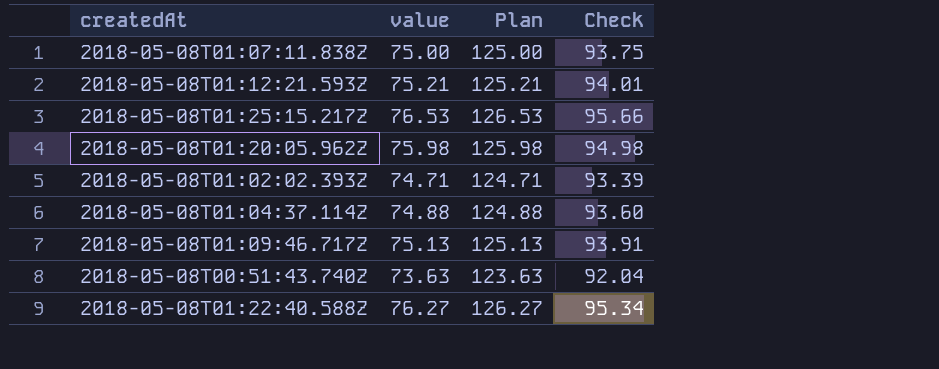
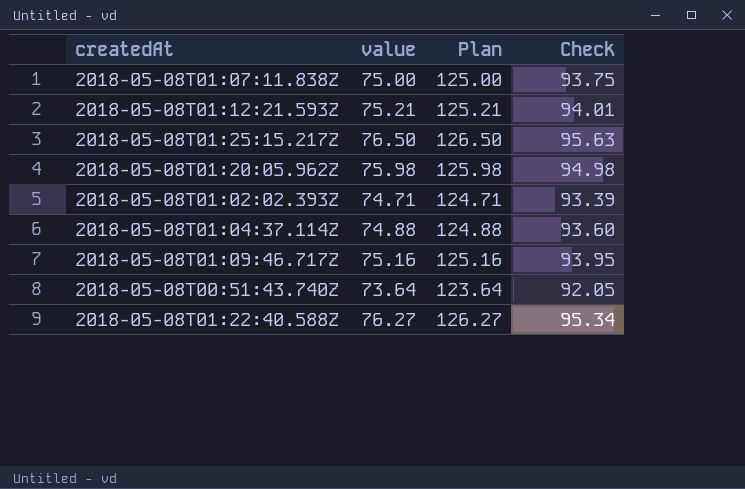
2018-05-08T01:25:15.217Z | value: 76.53 -> 76.50
2018-05-08T01:25:15.217Z | Plan: 126.53 -> 126.50
2018-05-08T01:25:15.217Z | Check: 95.66 -> 95.63
2018-05-08T01:09:46.717Z | value: 75.13 -> 75.16
2018-05-08T01:09:46.717Z | Plan: 125.13 -> 125.16
2018-05-08T01:09:46.717Z | Check: 93.91 -> 93.95
2018-05-08T00:51:43.740Z | value: 73.63 -> 73.64
2018-05-08T00:51:43.740Z | Plan: 123.63 -> 123.64
2018-05-08T00:51:43.740Z | Check: 92.04 -> 92.05

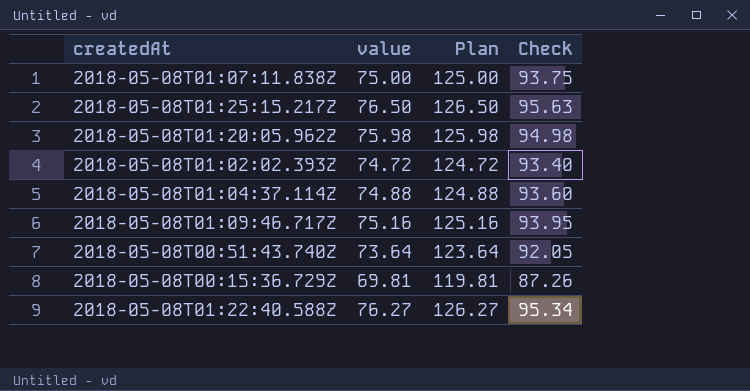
row 2018-05-08T01:12:21.593Z: 75.21 | 125.21 | 94.01 -> none
2018-05-08T01:02:02.393Z | value: 74.71 -> 74.72
2018-05-08T01:02:02.393Z | Plan: 124.71 -> 124.72
2018-05-08T01:02:02.393Z | Check: 93.39 -> 93.40
row 2018-05-08T00:15:36.729Z: none -> 69.81 | 119.81 | 87.26

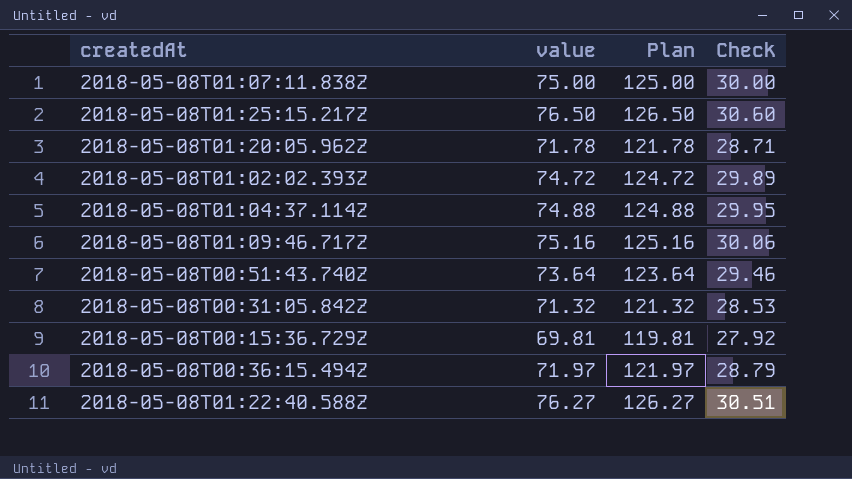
column Check | formula: [value] * 1.25 -> [value] * 0.4
2018-05-08T01:20:05.962Z | value: 75.98 -> 71.78
2018-05-08T01:20:05.962Z | Plan: 125.98 -> 121.78
row 2018-05-08T00:31:05.842Z: none -> 71.32 | 121.32 | 28.53
row 2018-05-08T00:36:15.494Z: none -> 71.97 | 121.97 | 28.79

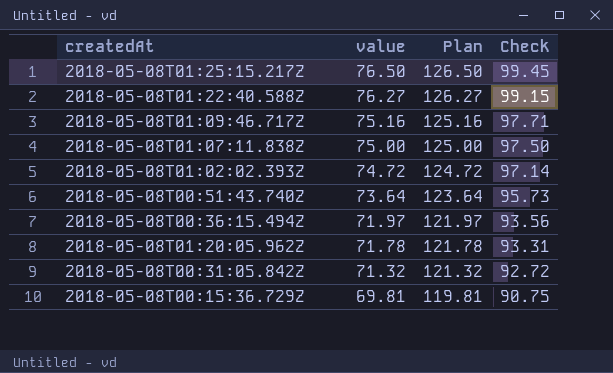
row order: none -> value descending
column Check | formula: [value] * 0.4 -> [value] * 1.3
row 2018-05-08T01:04:37.114Z: 74.88 | 124.88 | 29.95 -> none

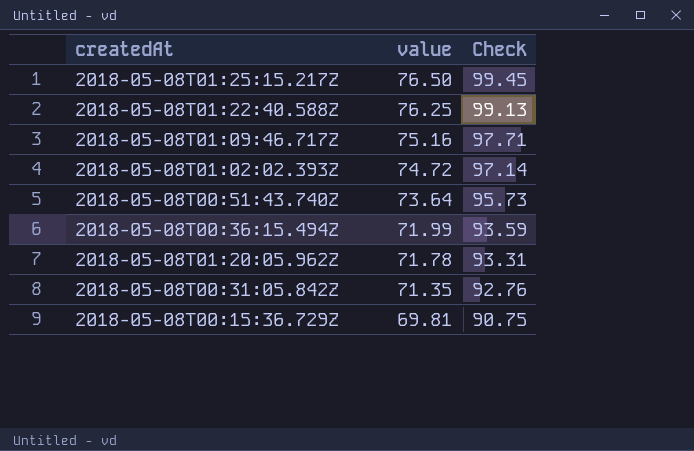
column Plan | formula: [value] + 50 -> none
row 2018-05-08T01:07:11.838Z: 75.00 | 125.00 | 97.50 -> none
2018-05-08T01:22:40.588Z | value: 76.27 -> 76.25
2018-05-08T01:22:40.588Z | Check: 99.15 -> 99.13
2018-05-08T00:36:15.494Z | value: 71.97 -> 71.99
2018-05-08T00:36:15.494Z | Check: 93.56 -> 93.59
2018-05-08T00:31:05.842Z | value: 71.32 -> 71.35
2018-05-08T00:31:05.842Z | Check: 92.72 -> 92.76

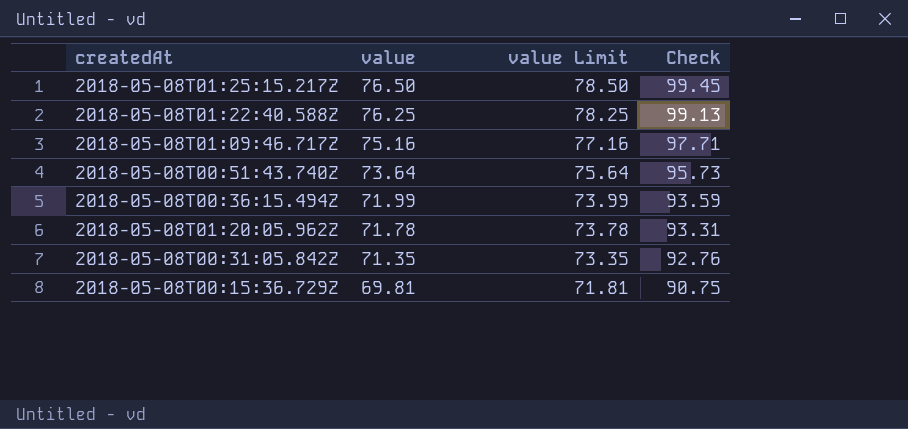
column value Limit | formula: none -> [value] + 2
row 2018-05-08T01:02:02.393Z: 74.72 | 97.14 -> none

